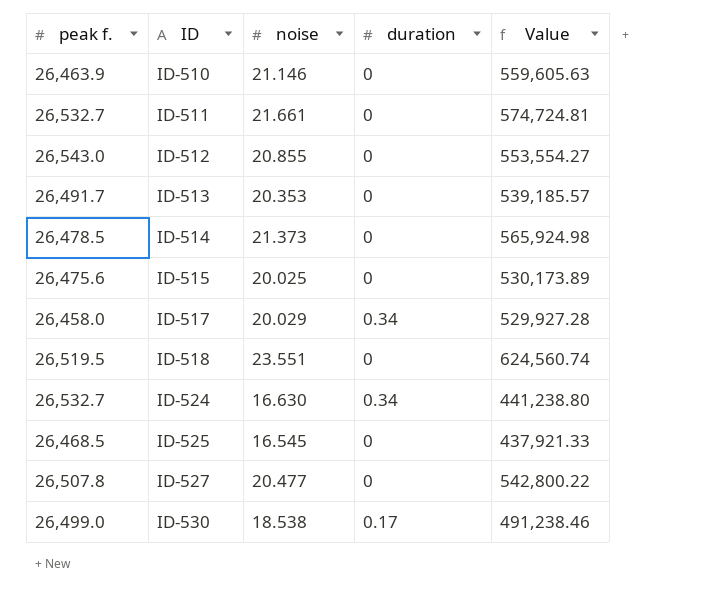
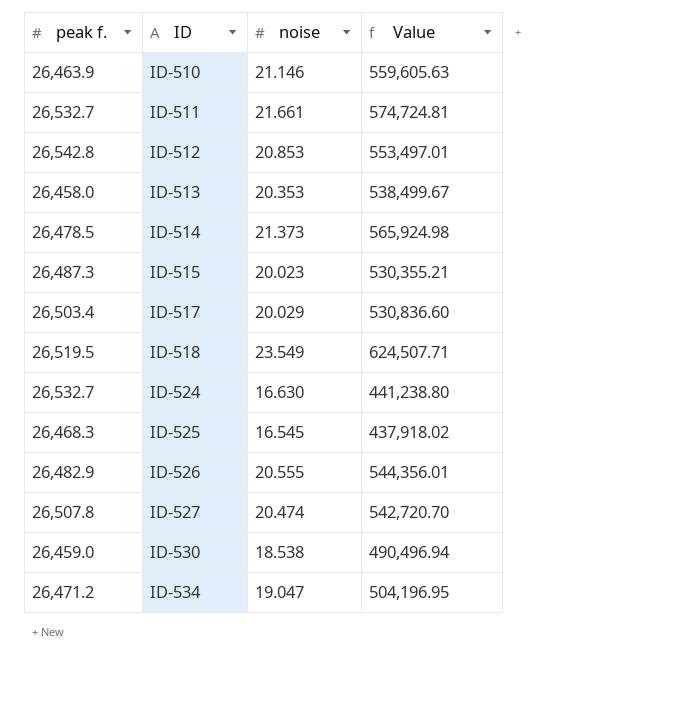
column duration | position: 4 -> none
ID-512 | peak f.: 26,543.0 -> 26,542.8
ID-512 | noise: 20.855 -> 20.853
ID-512 | Value: 553,554.27 -> 553,497.01
ID-513 | peak f.: 26,491.7 -> 26,458.0
ID-513 | Value: 539,185.57 -> 538,499.67
ID-515 | peak f.: 26,475.6 -> 26,487.3
ID-515 | noise: 20.025 -> 20.023
ID-515 | Value: 530,173.89 -> 530,355.21
ID-517 | peak f.: 26,458.0 -> 26,503.4
ID-517 | Value: 529,927.28 -> 530,836.60
ID-518 | noise: 23.551 -> 23.549
ID-518 | Value: 624,560.74 -> 624,507.71
ID-525 | peak f.: 26,468.5 -> 26,468.3
ID-525 | Value: 437,921.33 -> 437,918.02
row ID-526: none -> 26,482.9 | 20.555 | 544,356.01
ID-527 | noise: 20.477 -> 20.474
ID-527 | Value: 542,800.22 -> 542,720.70
ID-530 | peak f.: 26,499.0 -> 26,459.0
ID-530 | Value: 491,238.46 -> 490,496.94
row ID-534: none -> 26,471.2 | 19.047 | 504,196.95

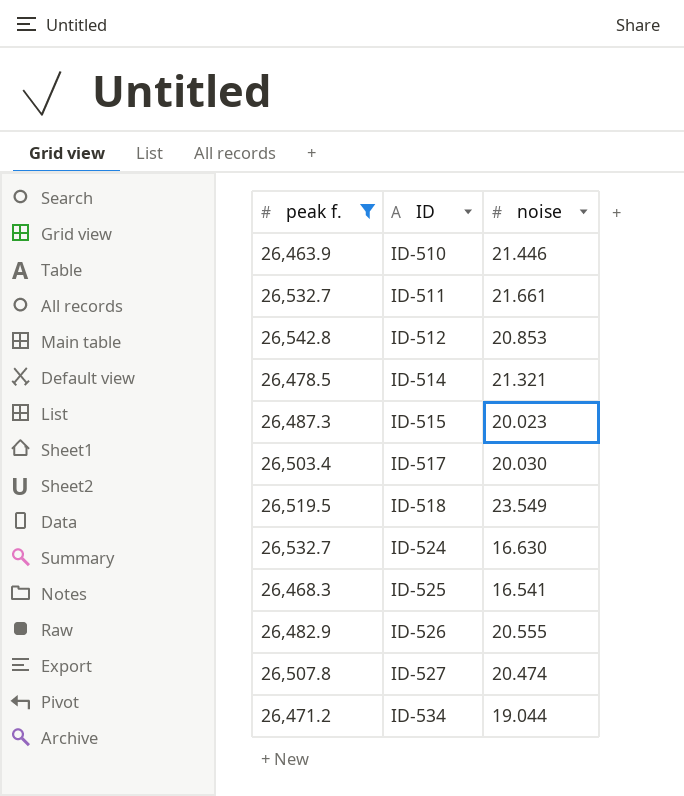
filter: none -> peak f. >= 26,463.9
column Value | formula: [peak f.] * [noise] -> none
ID-510 | noise: 21.146 -> 21.446
ID-514 | noise: 21.373 -> 21.321
ID-517 | noise: 20.029 -> 20.030
ID-525 | noise: 16.545 -> 16.541
ID-534 | noise: 19.047 -> 19.044

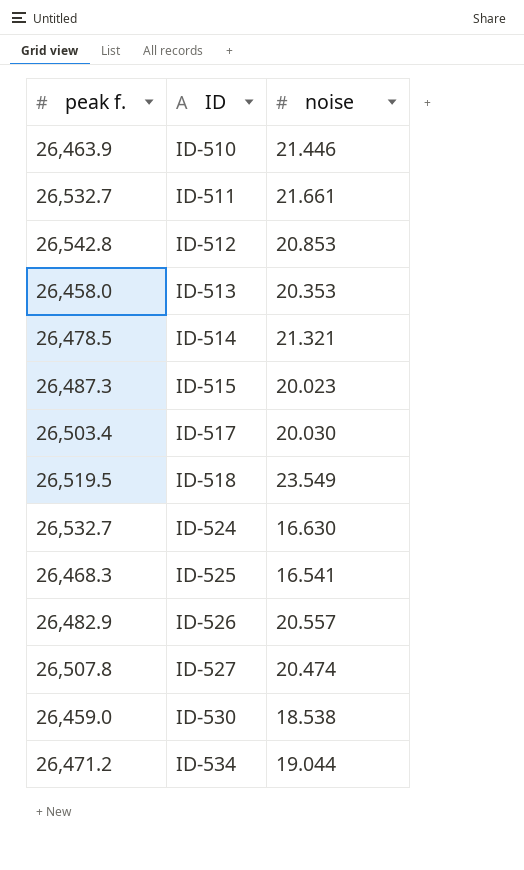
filter: peak f. >= 26,463.9 -> none
ID-526 | noise: 20.555 -> 20.557

